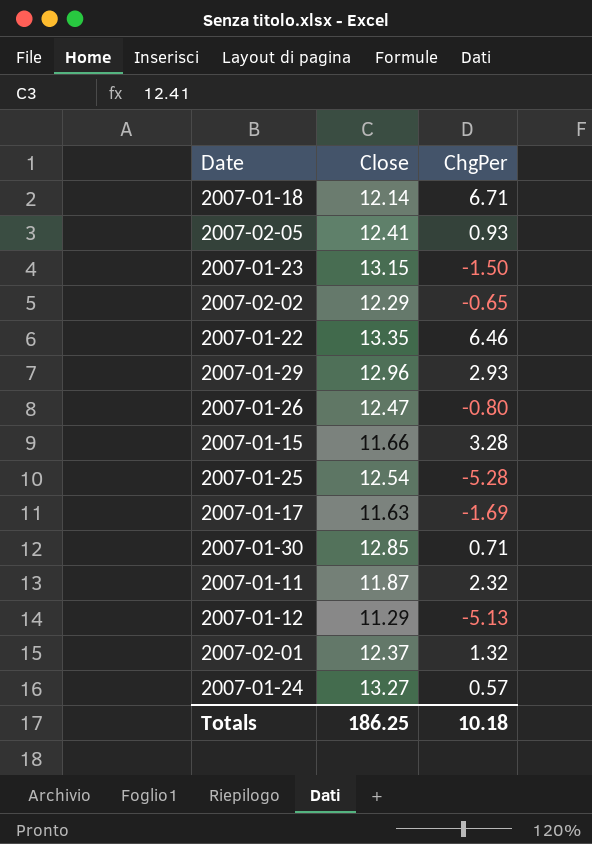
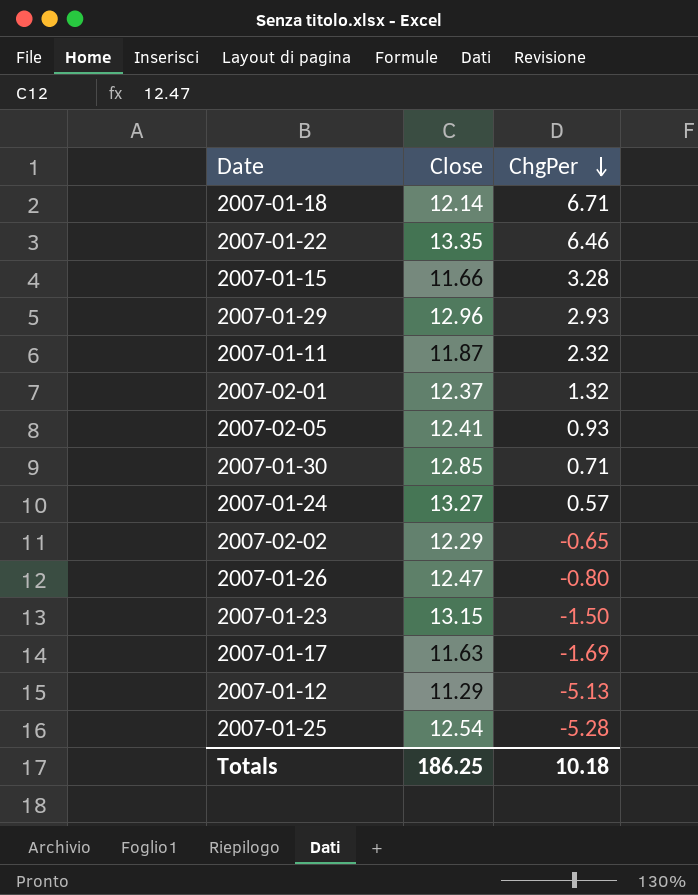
row order: none -> ChgPer descending

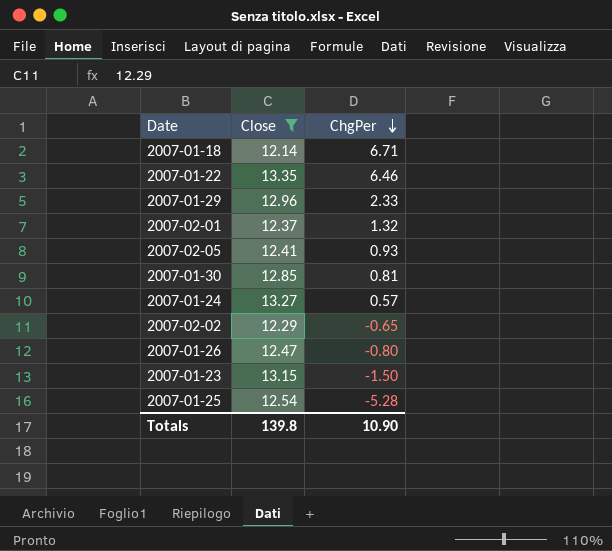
filter: none -> Close >= 12.14
2007-01-29 | ChgPer: 2.93 -> 2.33
2007-01-30 | ChgPer: 0.71 -> 0.81
Totals | Close: 186.25 -> 139.8
Totals | ChgPer: 10.18 -> 10.90

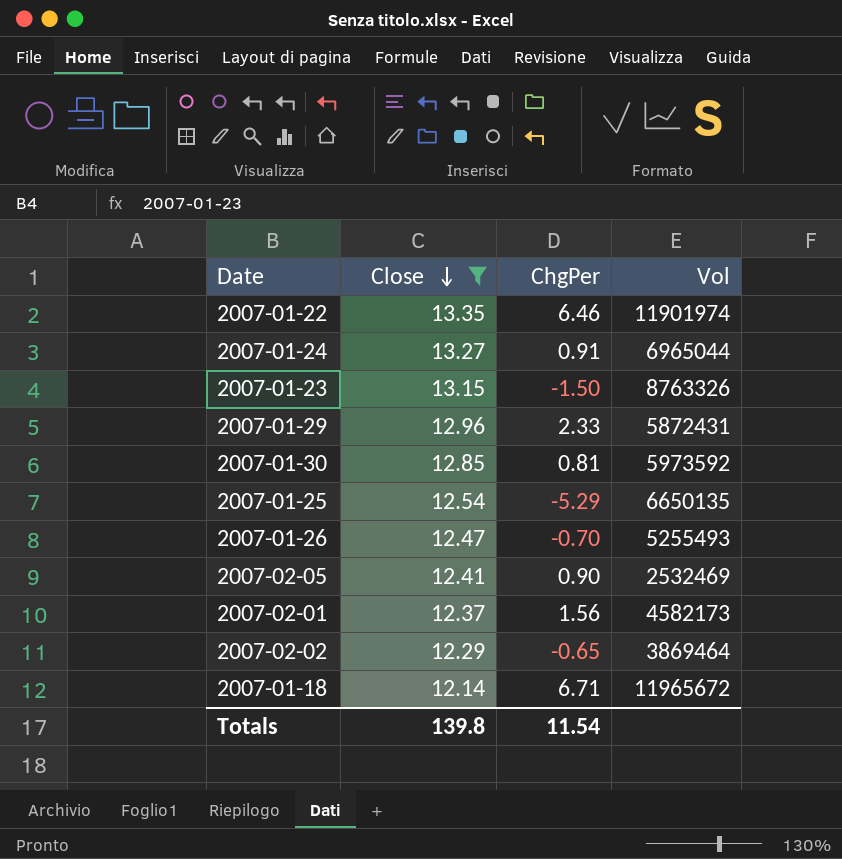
row order: ChgPer descending -> Close descending
column Vol | position: none -> 4
2007-01-24 | ChgPer: 0.57 -> 0.91
2007-01-25 | ChgPer: -5.28 -> -5.29
2007-01-26 | ChgPer: -0.80 -> -0.70
2007-02-05 | ChgPer: 0.93 -> 0.90
2007-02-01 | ChgPer: 1.32 -> 1.56
Totals | ChgPer: 10.90 -> 11.54

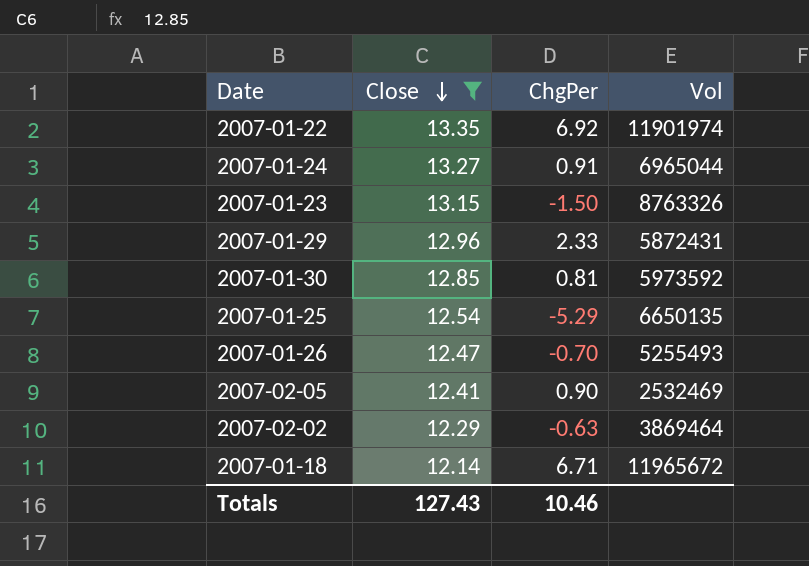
row 2007-02-01: 12.37 | 1.56 | 4582173 -> none
2007-01-22 | ChgPer: 6.46 -> 6.92
2007-02-02 | ChgPer: -0.65 -> -0.63
Totals | Close: 139.8 -> 127.43
Totals | ChgPer: 11.54 -> 10.46

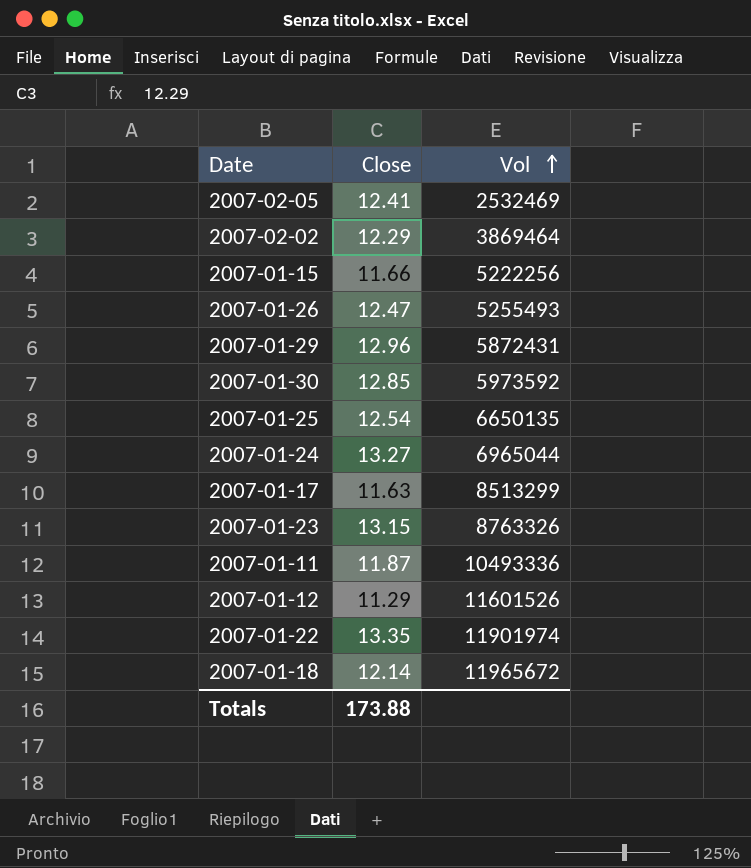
filter: Close >= 12.14 -> none
row order: Close descending -> Vol ascending
column ChgPer | position: 3 -> none
Totals | Close: 127.43 -> 173.88

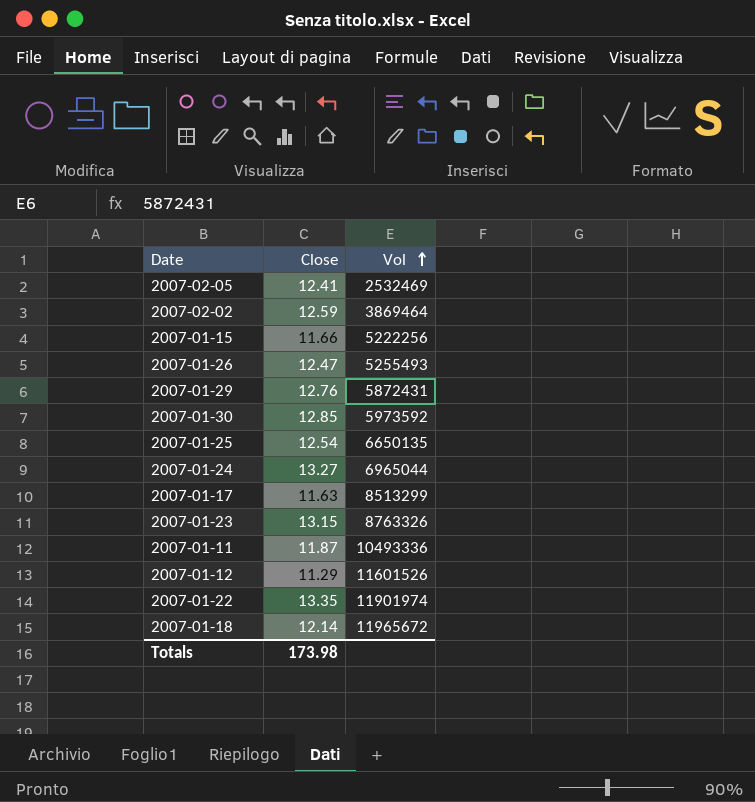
2007-02-02 | Close: 12.29 -> 12.59
2007-01-29 | Close: 12.96 -> 12.76
Totals | Close: 173.88 -> 173.98

